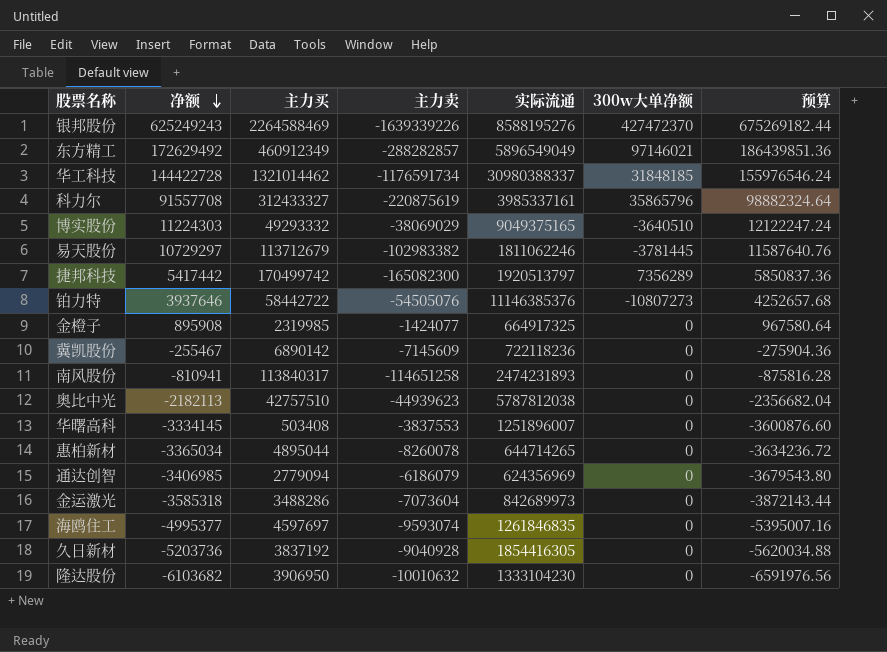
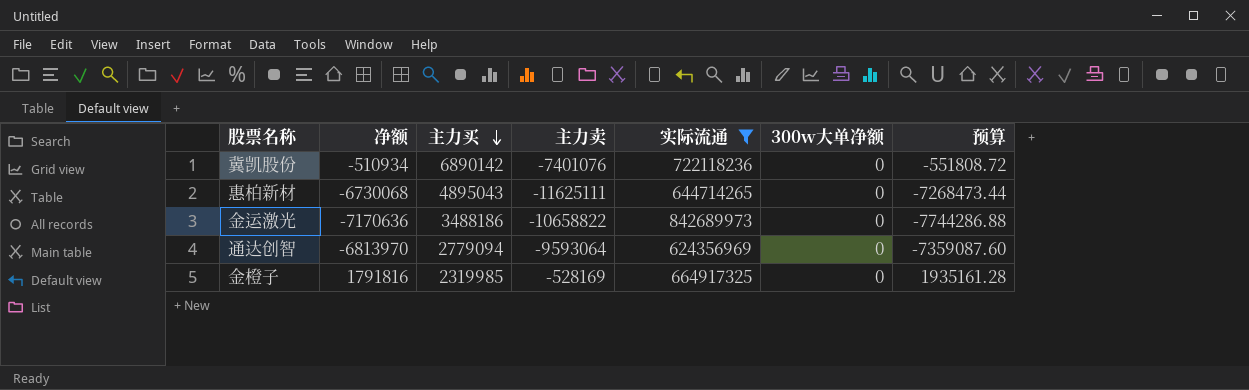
filter: none -> 实际流通 <= 842689973
row order: 净额 descending -> 主力买 descending
冀凯股份 | 净额: -255467 -> -510934
冀凯股份 | 主力卖: -7145609 -> -7401076
冀凯股份 | 预算: -275904.36 -> -551808.72
惠柏新材 | 净额: -3365034 -> -6730068
惠柏新材 | 主力买: 4895044 -> 4895043
惠柏新材 | 主力卖: -8260078 -> -11625111
惠柏新材 | 预算: -3634236.72 -> -7268473.44
金运激光 | 净额: -3585318 -> -7170636
金运激光 | 主力买: 3488286 -> 3488186
金运激光 | 主力卖: -7073604 -> -10658822
金运激光 | 预算: -3872143.44 -> -7744286.88
通达创智 | 净额: -3406985 -> -6813970
通达创智 | 主力卖: -6186079 -> -9593064
通达创智 | 预算: -3679543.80 -> -7359087.60
金橙子 | 净额: 895908 -> 1791816
金橙子 | 主力卖: -1424077 -> -528169
金橙子 | 预算: 967580.64 -> 1935161.28

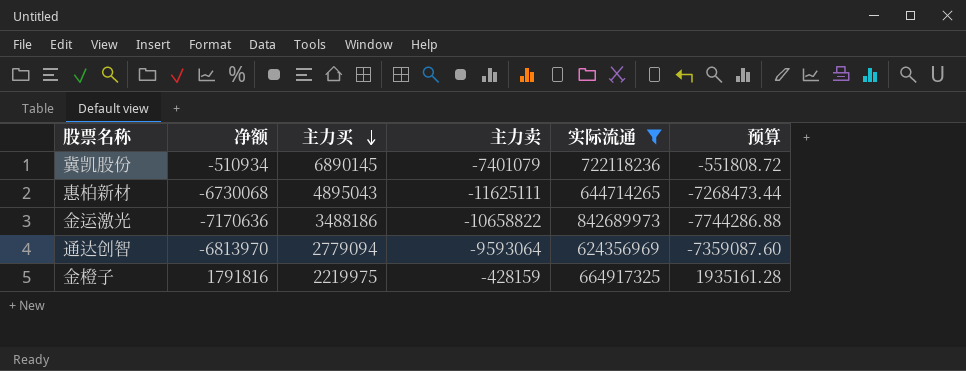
column 300w大单净额 | position: 6 -> none
冀凯股份 | 主力买: 6890142 -> 6890145
冀凯股份 | 主力卖: -7401076 -> -7401079
金橙子 | 主力买: 2319985 -> 2219975
金橙子 | 主力卖: -528169 -> -428159

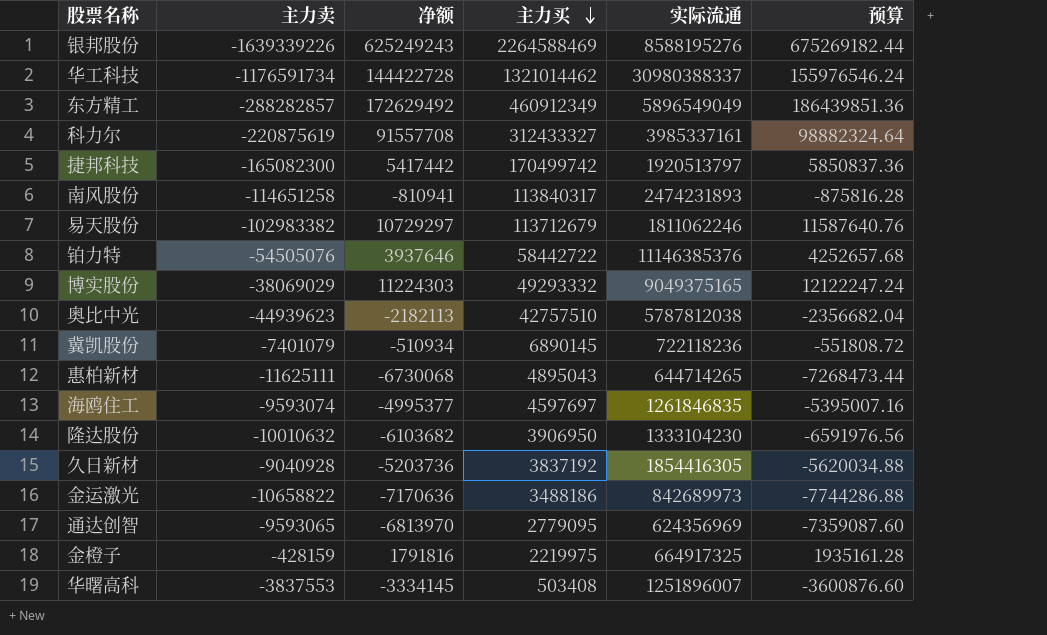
filter: 实际流通 <= 842689973 -> none
column 主力卖 | position: 4 -> 2
通达创智 | 主力卖: -9593064 -> -9593065
通达创智 | 主力买: 2779094 -> 2779095

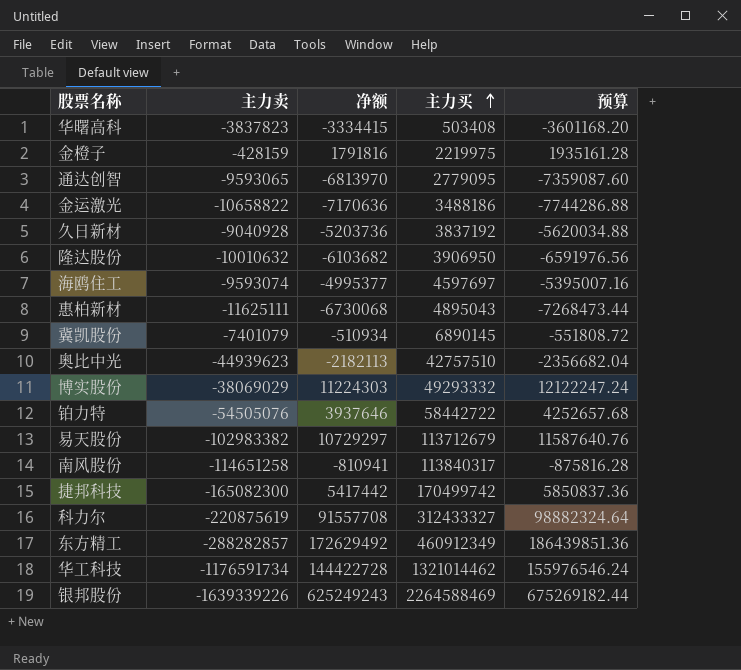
row order: 主力买 descending -> 主力买 ascending
column 实际流通 | position: 5 -> none
华曙高科 | 主力卖: -3837553 -> -3837823
华曙高科 | 净额: -3334145 -> -3334415
华曙高科 | 预算: -3600876.60 -> -3601168.20

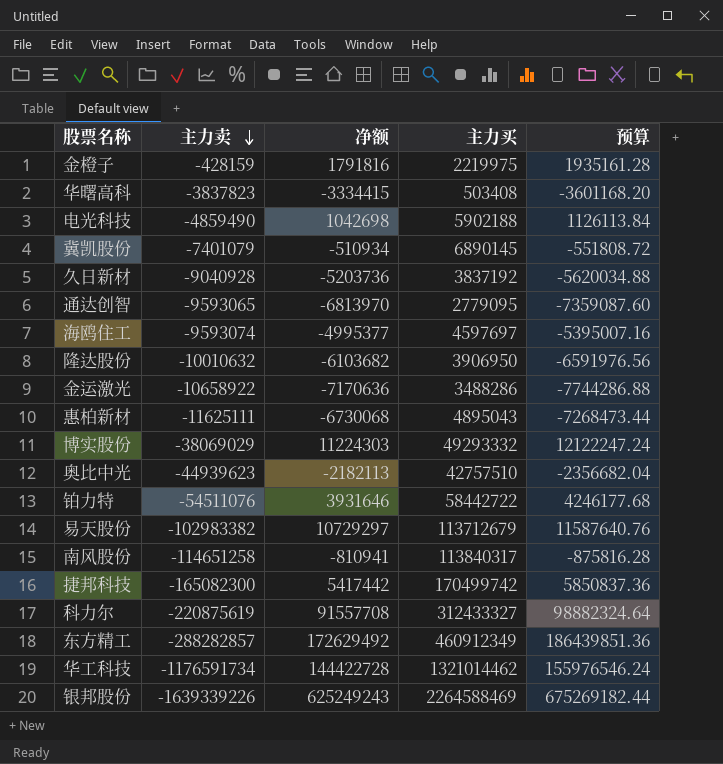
row order: 主力买 ascending -> 主力卖 descending
row 电光科技: none -> -4859490 | 1042698 | 5902188 | 1126113.84
金运激光 | 主力卖: -10658822 -> -10658922
金运激光 | 主力买: 3488186 -> 3488286
铂力特 | 主力卖: -54505076 -> -54511076
铂力特 | 净额: 3937646 -> 3931646
铂力特 | 预算: 4252657.68 -> 4246177.68

